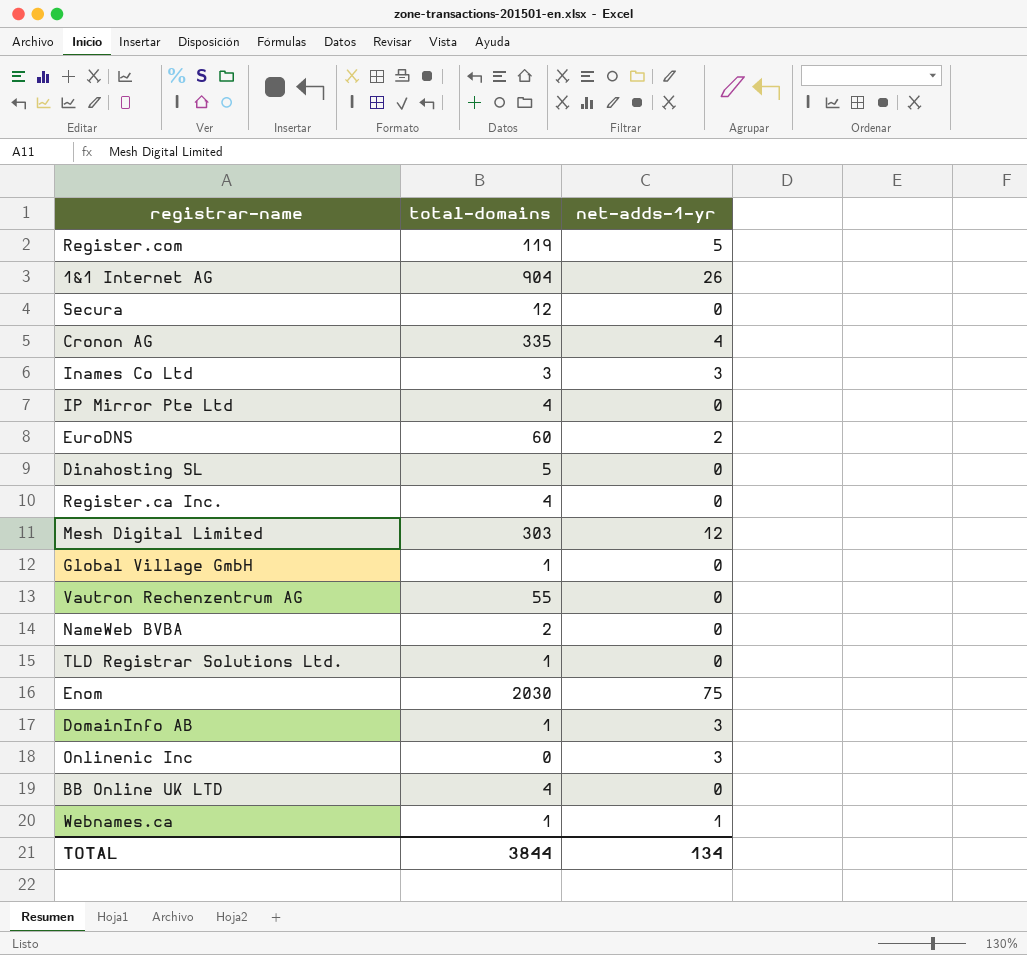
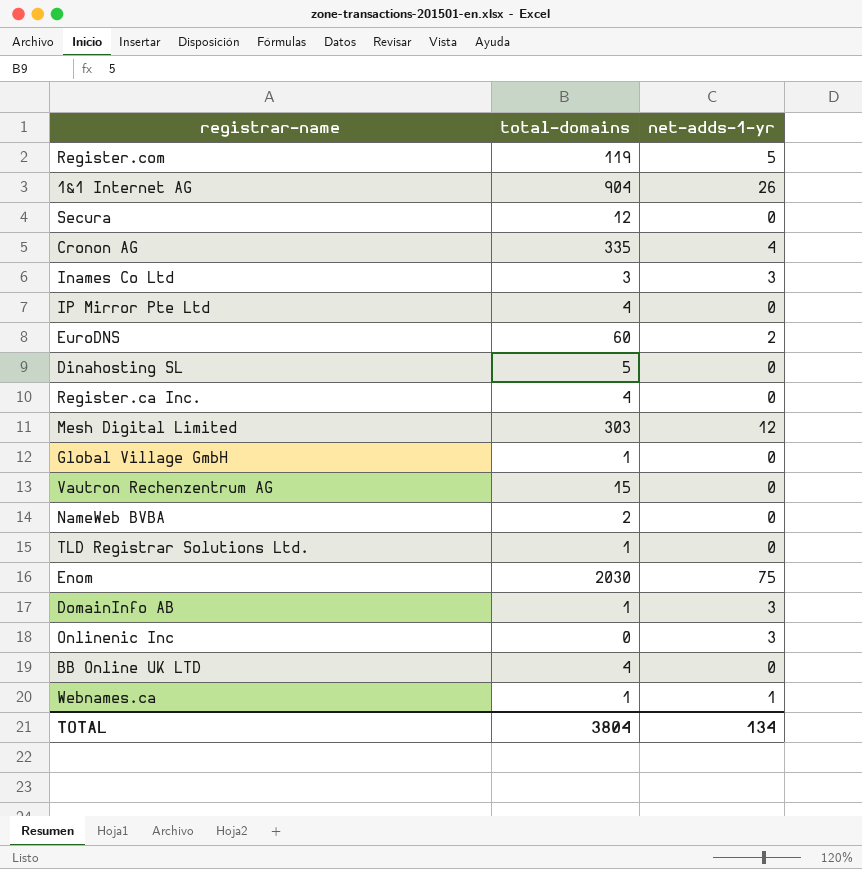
Vautron Rechenzentrum AG | total-domains: 55 -> 15
TOTAL | total-domains: 3844 -> 3804

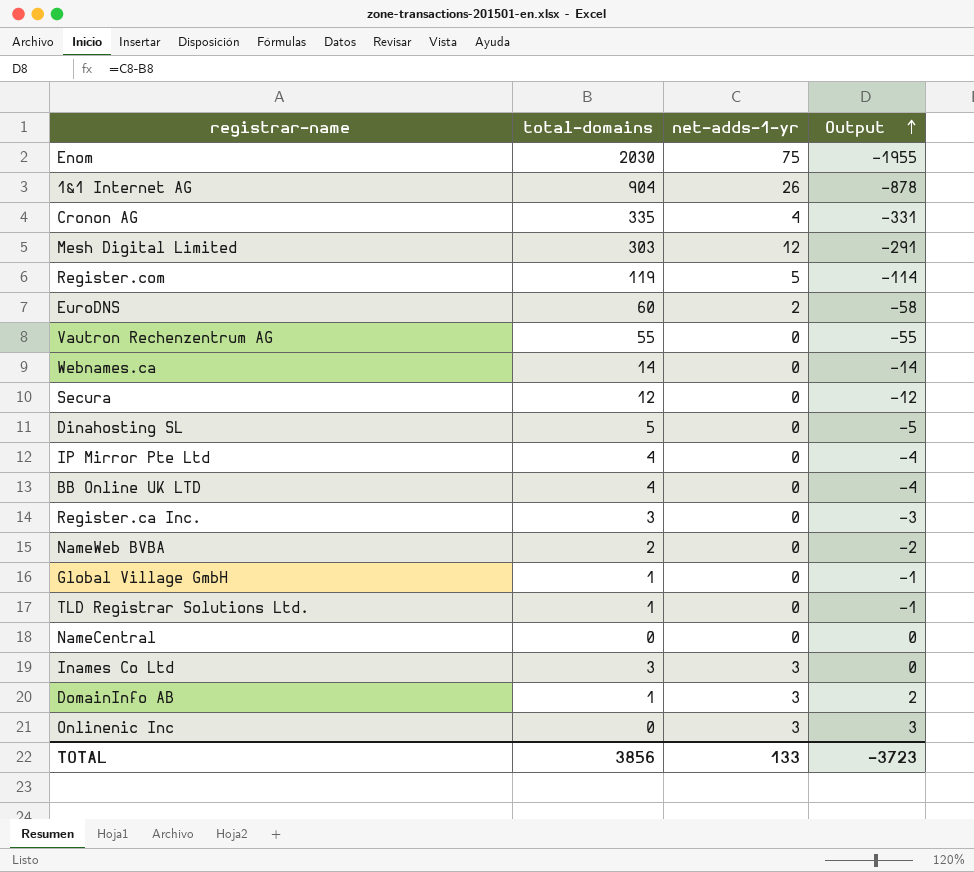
row order: none -> Output ascending
column Output | formula: none -> [net-adds-1-yr] - [total-domains]
Vautron Rechenzentrum AG | total-domains: 15 -> 55
Webnames.ca | total-domains: 1 -> 14
Webnames.ca | net-adds-1-yr: 1 -> 0
Register.ca Inc. | total-domains: 4 -> 3
row NameCentral: none -> 0 | 0 | 0
TOTAL | total-domains: 3804 -> 3856
TOTAL | net-adds-1-yr: 134 -> 133

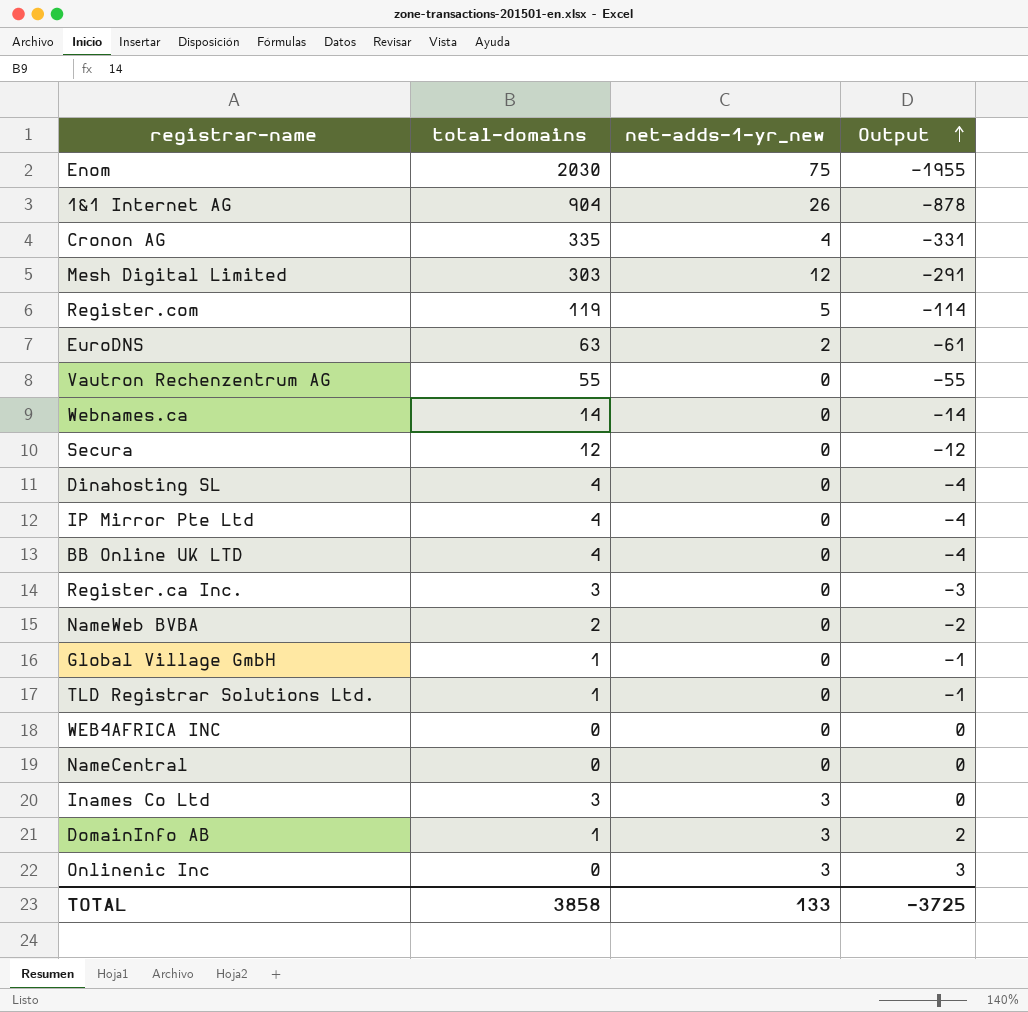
column name: net-adds-1-yr -> net-adds-1-yr_new
EuroDNS | total-domains: 60 -> 63
EuroDNS | Output: -58 -> -61
Dinahosting SL | total-domains: 5 -> 4
Dinahosting SL | Output: -5 -> -4
row WEB4AFRICA INC: none -> 0 | 0 | 0
TOTAL | total-domains: 3856 -> 3858
TOTAL | Output: -3723 -> -3725

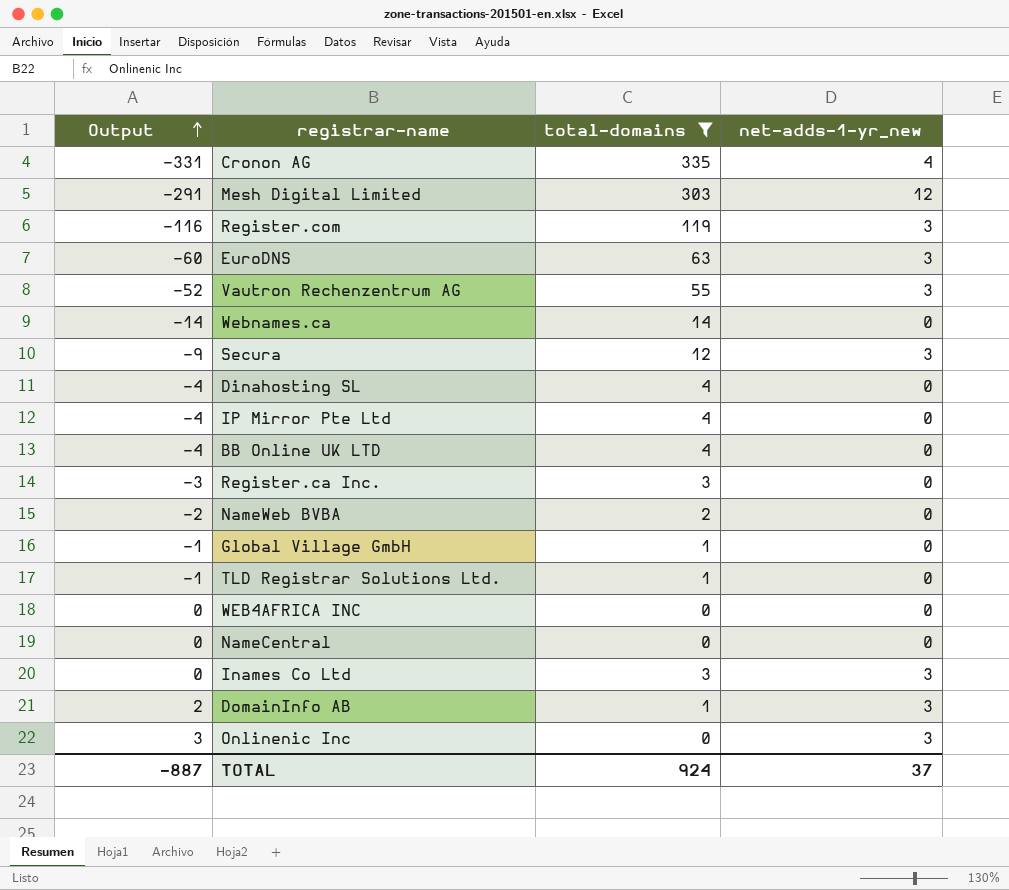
filter: none -> total-domains <= 335
column Output | position: 4 -> 1
Register.com | Output: -114 -> -116
Register.com | net-adds-1-yr_new: 5 -> 3
EuroDNS | Output: -61 -> -60
EuroDNS | net-adds-1-yr_new: 2 -> 3
Vautron Rechenzentrum AG | Output: -55 -> -52
Vautron Rechenzentrum AG | net-adds-1-yr_new: 0 -> 3
Secura | Output: -12 -> -9
Secura | net-adds-1-yr_new: 0 -> 3
TOTAL | Output: -3725 -> -887
TOTAL | total-domains: 3858 -> 924
TOTAL | net-adds-1-yr_new: 133 -> 37

